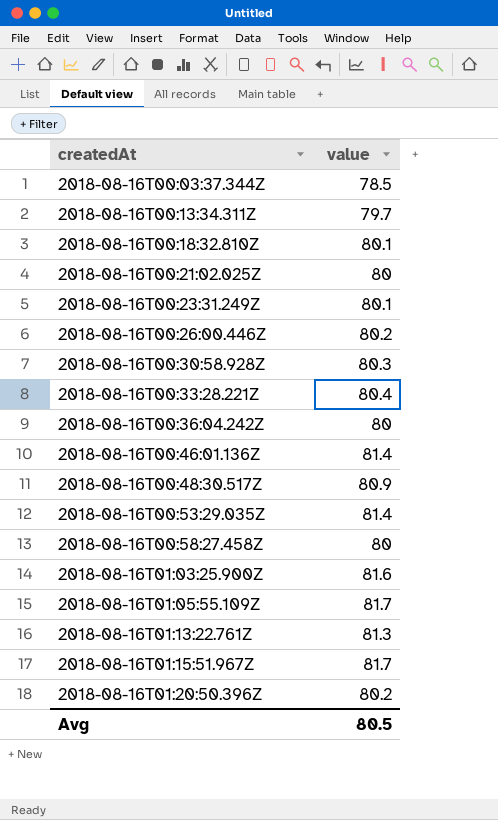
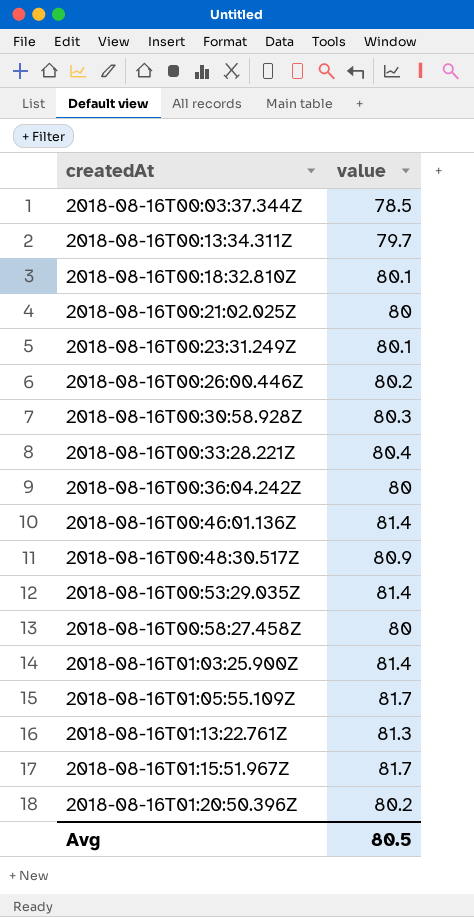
2018-08-16T01:03:25.900Z | value: 81.6 -> 81.4

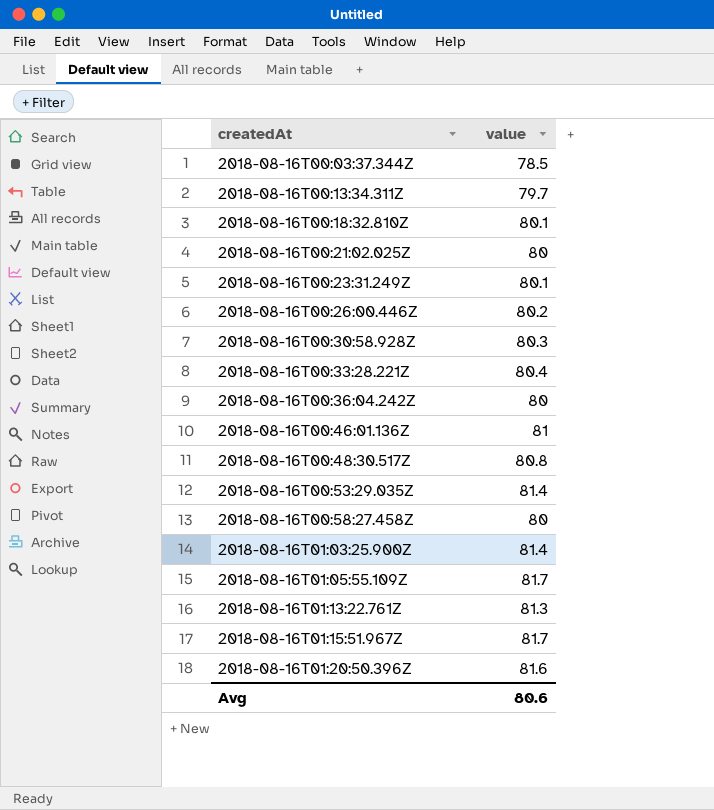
2018-08-16T00:46:01.136Z | value: 81.4 -> 81
2018-08-16T00:48:30.517Z | value: 80.9 -> 80.8
2018-08-16T01:20:50.396Z | value: 80.2 -> 81.6
Avg | value: 80.5 -> 80.6

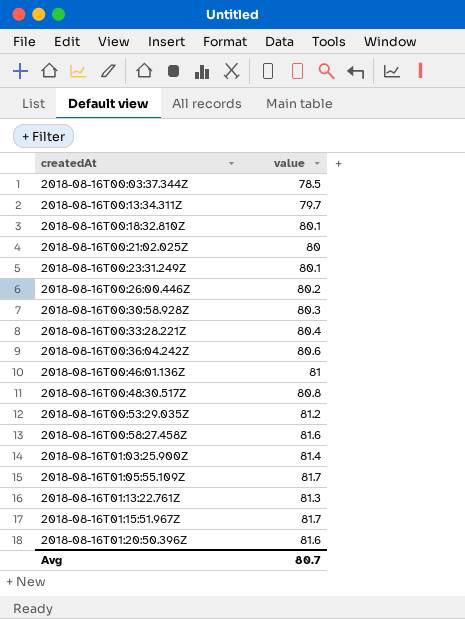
2018-08-16T00:36:04.242Z | value: 80 -> 80.6
2018-08-16T00:53:29.035Z | value: 81.4 -> 81.2
2018-08-16T00:58:27.458Z | value: 80 -> 81.6
Avg | value: 80.6 -> 80.7

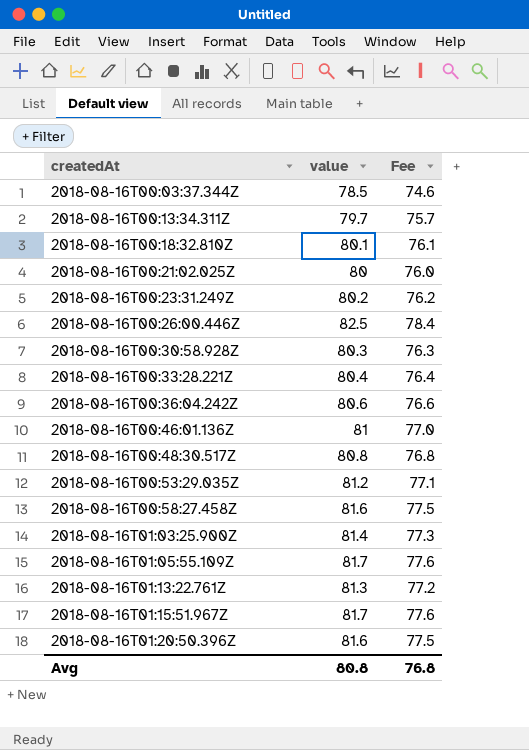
column Fee | formula: none -> [value] * 0.95
2018-08-16T00:23:31.249Z | value: 80.1 -> 80.2
2018-08-16T00:26:00.446Z | value: 80.2 -> 82.5
Avg | value: 80.7 -> 80.8

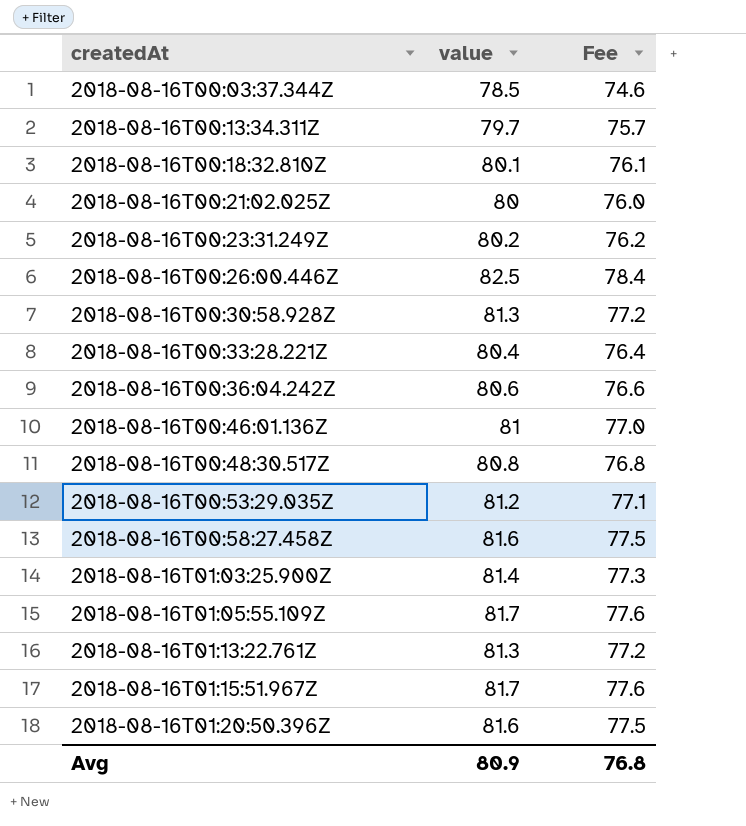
2018-08-16T00:30:58.928Z | value: 80.3 -> 81.3
2018-08-16T00:30:58.928Z | Fee: 76.3 -> 77.2
Avg | value: 80.8 -> 80.9

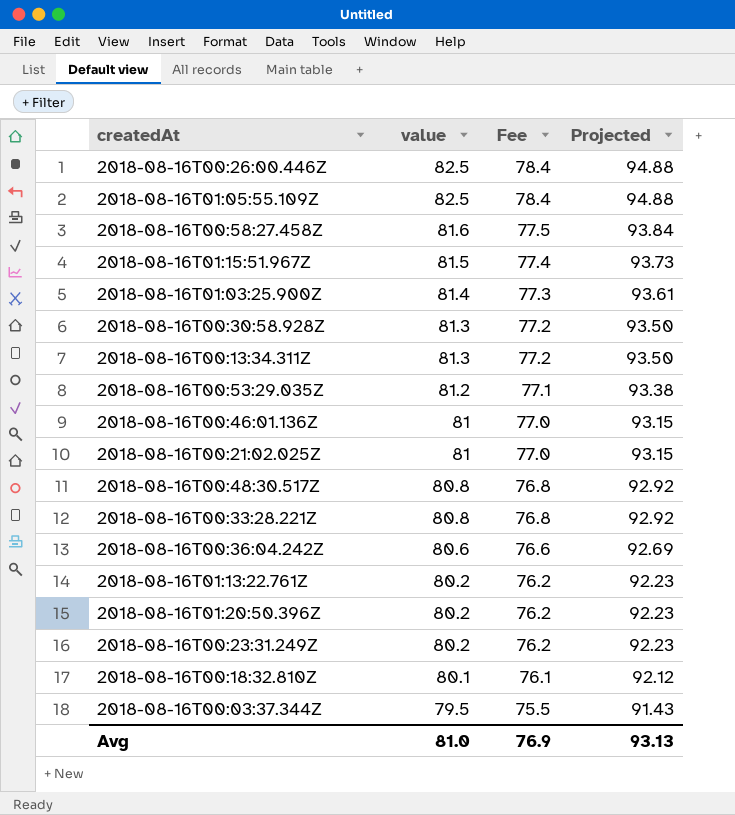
row order: createdAt ascending -> value descending
column Projected | formula: none -> [value] * 1.15
2018-08-16T01:05:55.109Z | value: 81.7 -> 82.5
2018-08-16T01:05:55.109Z | Fee: 77.6 -> 78.4
2018-08-16T01:15:51.967Z | value: 81.7 -> 81.5
2018-08-16T01:15:51.967Z | Fee: 77.6 -> 77.4
2018-08-16T00:13:34.311Z | value: 79.7 -> 81.3
2018-08-16T00:13:34.311Z | Fee: 75.7 -> 77.2
2018-08-16T00:21:02.025Z | value: 80 -> 81
2018-08-16T00:21:02.025Z | Fee: 76.0 -> 77.0
2018-08-16T00:33:28.221Z | value: 80.4 -> 80.8
2018-08-16T00:33:28.221Z | Fee: 76.4 -> 76.8
2018-08-16T01:13:22.761Z | value: 81.3 -> 80.2
2018-08-16T01:13:22.761Z | Fee: 77.2 -> 76.2
2018-08-16T01:20:50.396Z | value: 81.6 -> 80.2
2018-08-16T01:20:50.396Z | Fee: 77.5 -> 76.2
2018-08-16T00:03:37.344Z | value: 78.5 -> 79.5
2018-08-16T00:03:37.344Z | Fee: 74.6 -> 75.5
Avg | value: 80.9 -> 81.0
Avg | Fee: 76.8 -> 76.9

